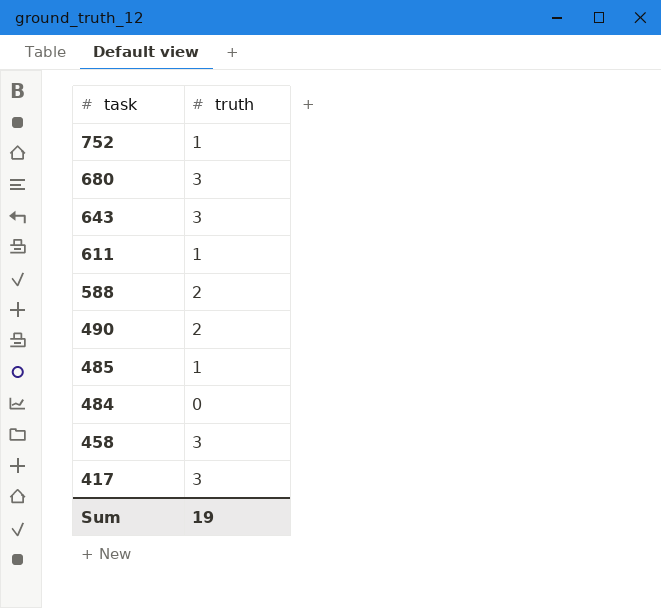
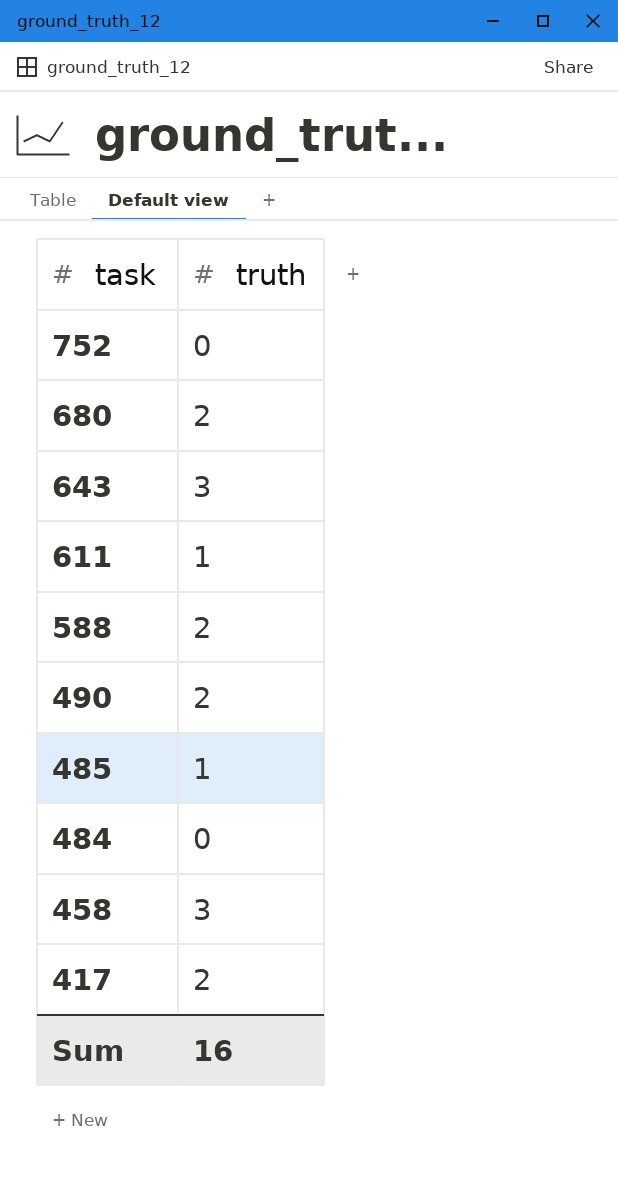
752 | truth: 1 -> 0
680 | truth: 3 -> 2
417 | truth: 3 -> 2
Sum | truth: 19 -> 16

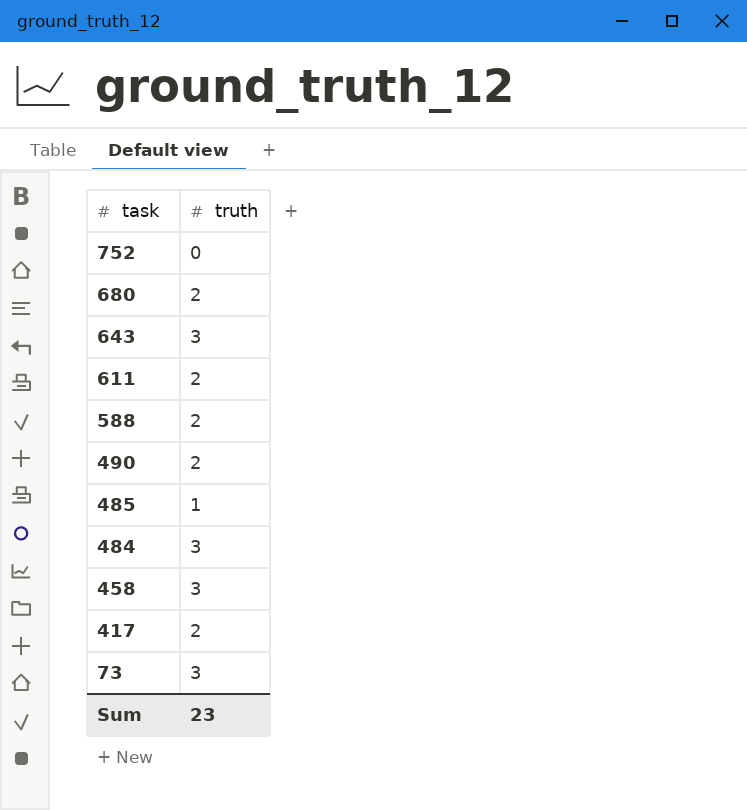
611 | truth: 1 -> 2
484 | truth: 0 -> 3
row 73: none -> 3
Sum | truth: 16 -> 23

